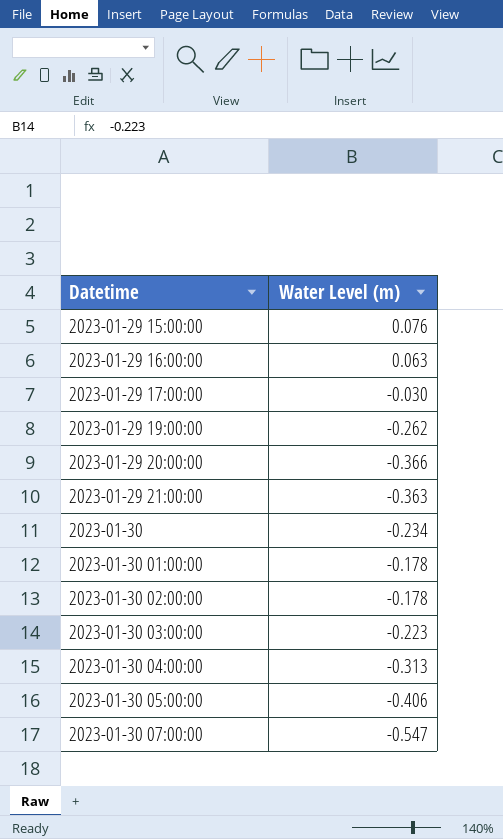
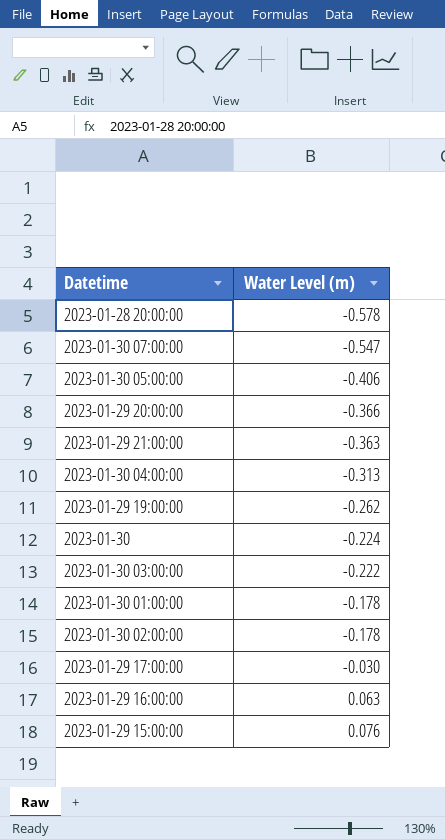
row order: Datetime ascending -> Water Level (m) ascending
row 2023-01-28 20:00:00: none -> -0.578
2023-01-30 | Water Level (m): -0.234 -> -0.224
2023-01-30 03:00:00 | Water Level (m): -0.223 -> -0.222

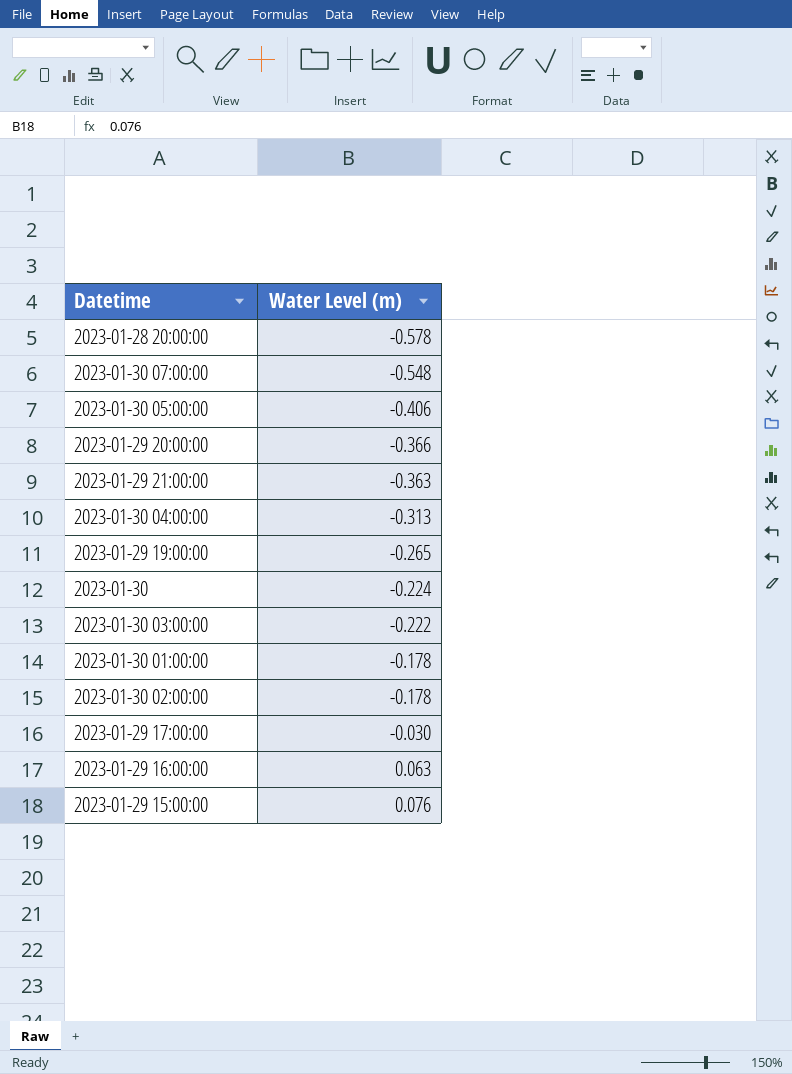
2023-01-30 07:00:00 | Water Level (m): -0.547 -> -0.548
2023-01-29 19:00:00 | Water Level (m): -0.262 -> -0.265

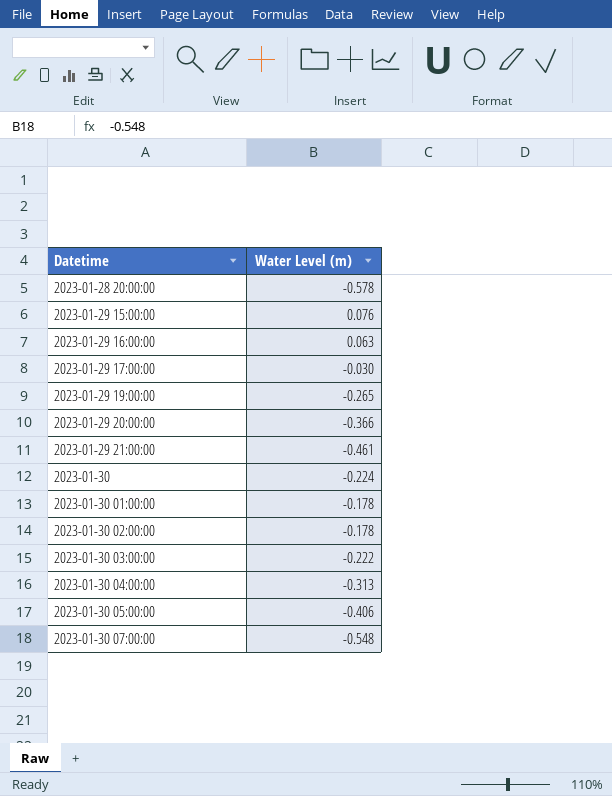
row order: Water Level (m) ascending -> Datetime ascending
2023-01-29 21:00:00 | Water Level (m): -0.363 -> -0.461

